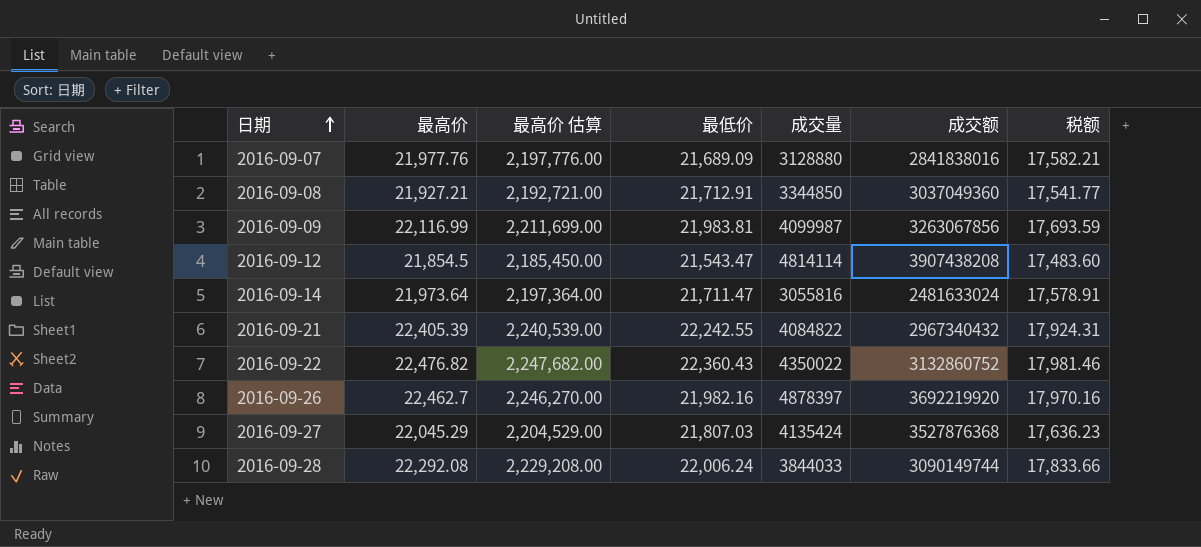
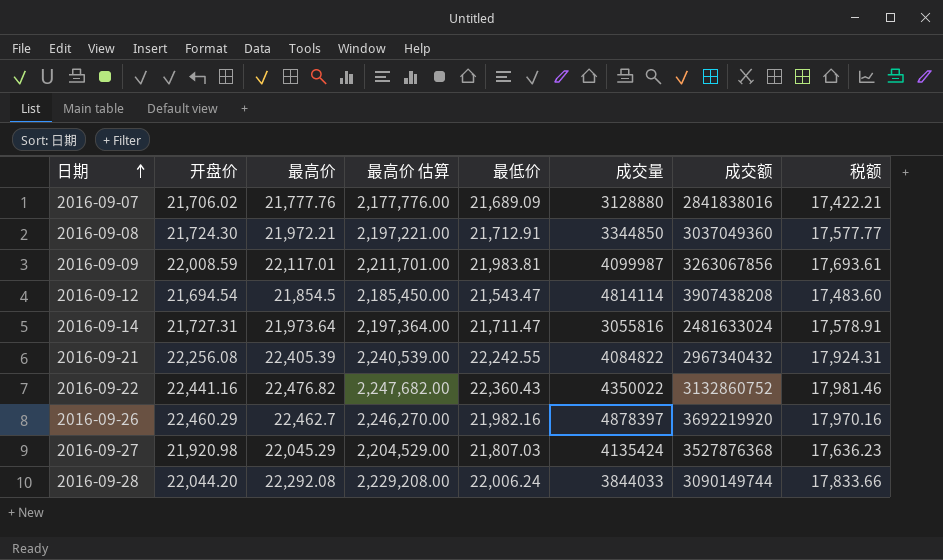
column 开盘价 | position: none -> 2
2016-09-07 | 最高价: 21,977.76 -> 21,777.76
2016-09-07 | 最高价 估算: 2,197,776.00 -> 2,177,776.00
2016-09-07 | 税额: 17,582.21 -> 17,422.21
2016-09-08 | 最高价: 21,927.21 -> 21,972.21
2016-09-08 | 最高价 估算: 2,192,721.00 -> 2,197,221.00
2016-09-08 | 税额: 17,541.77 -> 17,577.77
2016-09-09 | 最高价: 22,116.99 -> 22,117.01
2016-09-09 | 最高价 估算: 2,211,699.00 -> 2,211,701.00
2016-09-09 | 税额: 17,693.59 -> 17,693.61

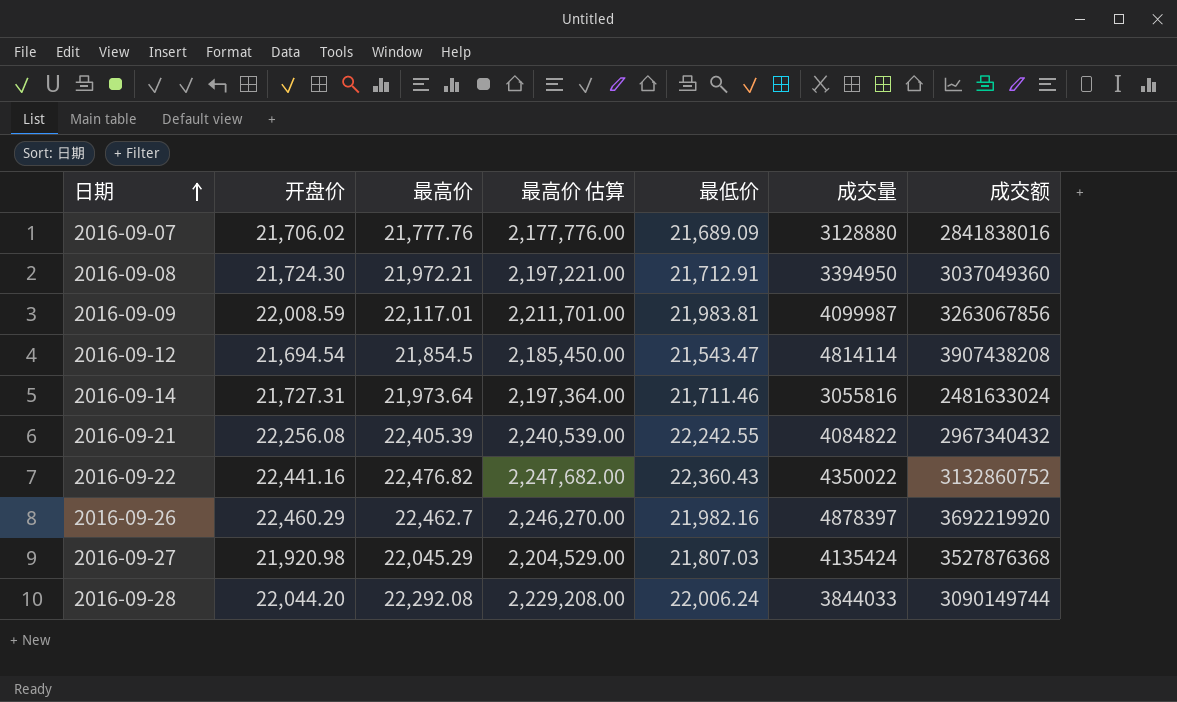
column 税额 | formula: [最高价] * 0.8 -> none
2016-09-08 | 成交量: 3344850 -> 3394950
2016-09-14 | 最低价: 21,711.47 -> 21,711.46

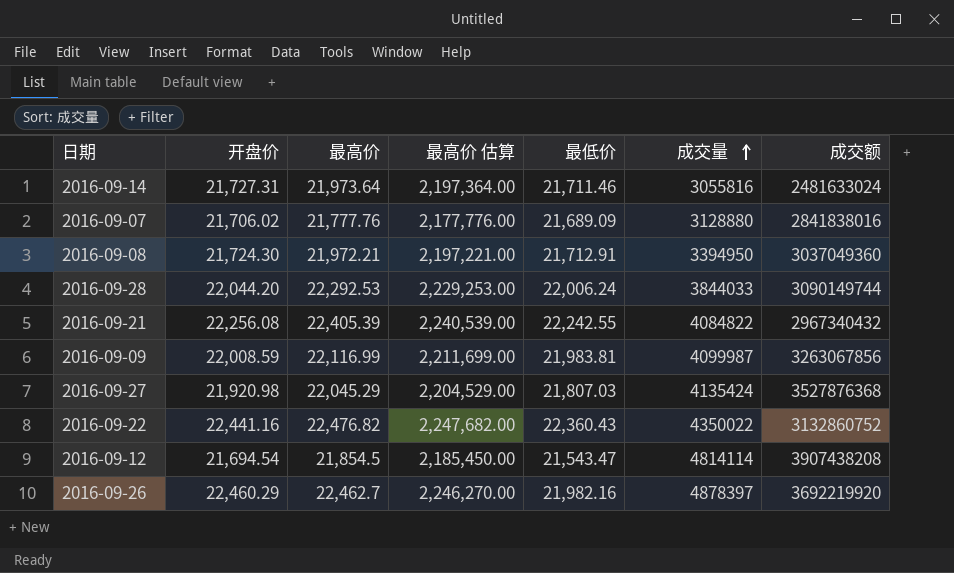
row order: 日期 ascending -> 成交量 ascending
2016-09-28 | 最高价: 22,292.08 -> 22,292.53
2016-09-28 | 最高价 估算: 2,229,208.00 -> 2,229,253.00
2016-09-09 | 最高价: 22,117.01 -> 22,116.99
2016-09-09 | 最高价 估算: 2,211,701.00 -> 2,211,699.00

